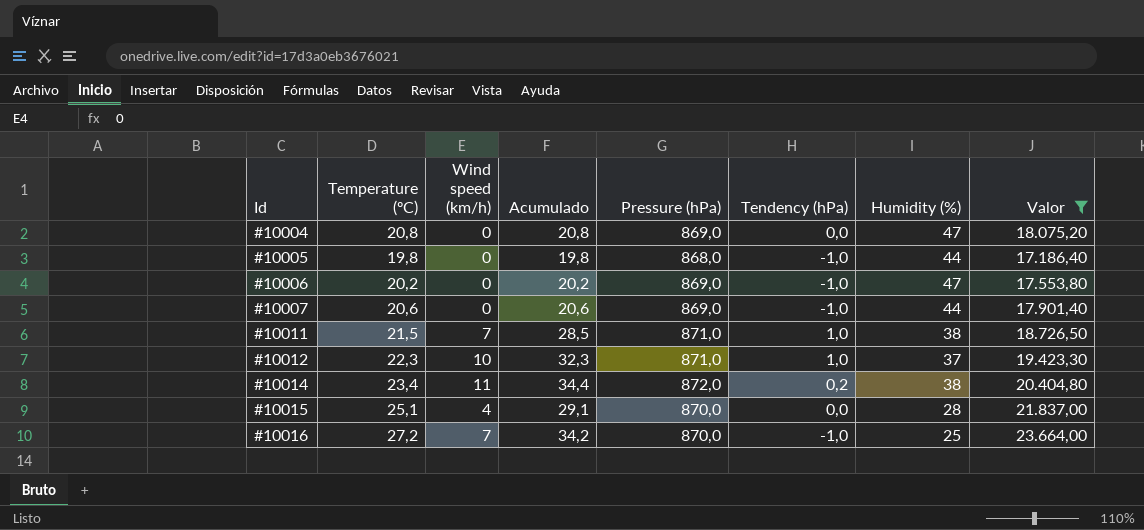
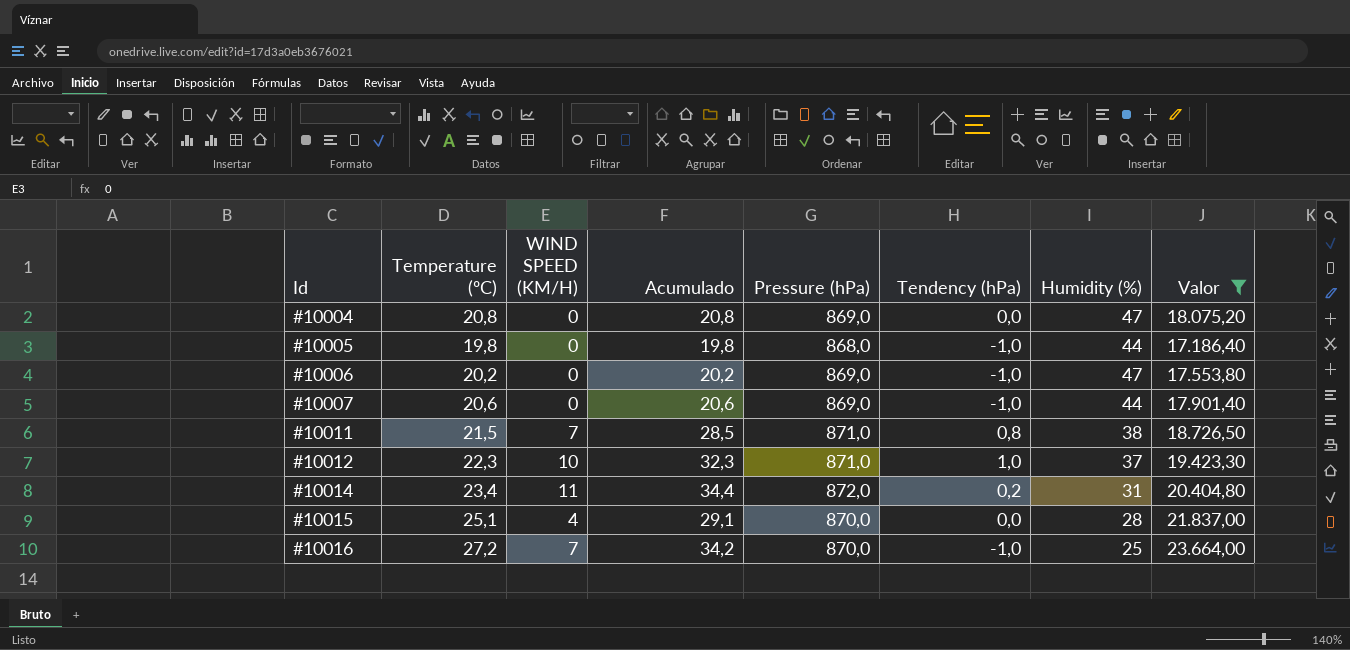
column name: Wind speed (km/h) -> WIND SPEED (KM/H)
#10011 | Tendency (hPa): 1,0 -> 0,8
#10014 | Humidity (%): 38 -> 31

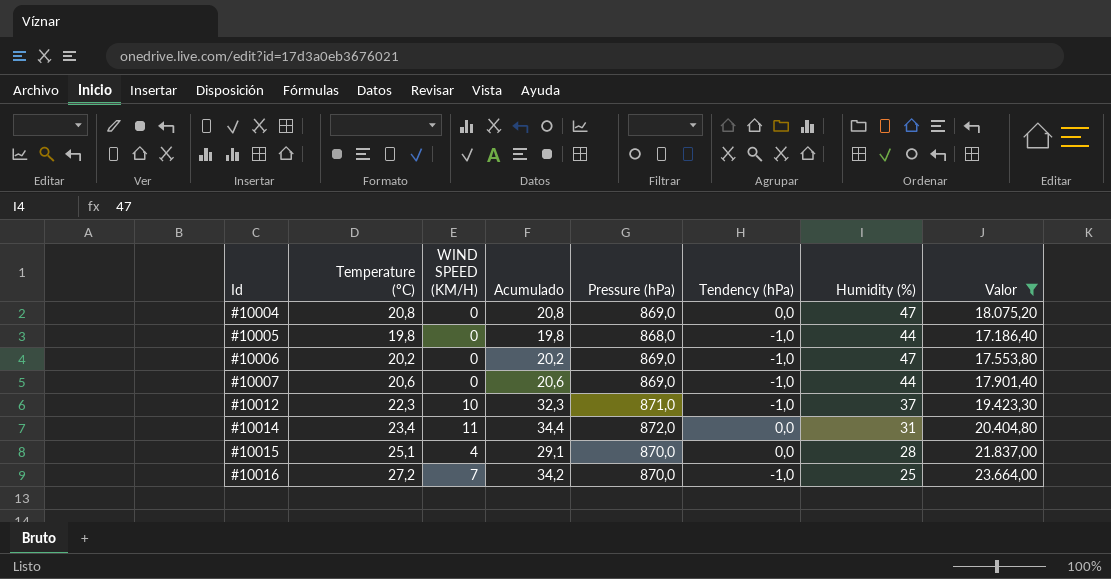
row #10011: 21,5 | 7 | 28,5 | 871,0 | 0,8 | 38 | 18.726,50 -> none
#10012 | Tendency (hPa): 1,0 -> -1,0
#10014 | Tendency (hPa): 0,2 -> 0,0

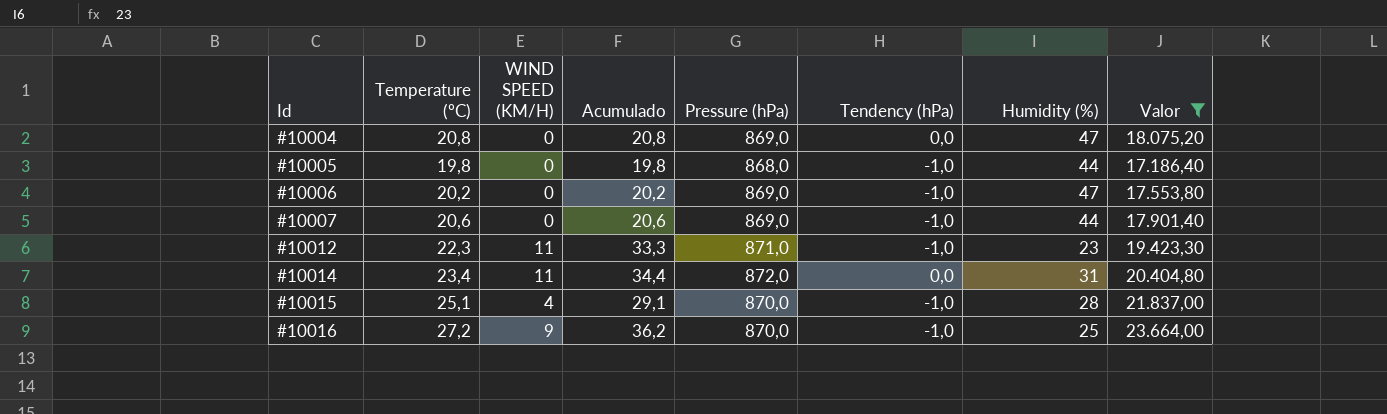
#10012 | WIND SPEED (KM/H): 10 -> 11
#10012 | Acumulado: 32,3 -> 33,3
#10012 | Humidity (%): 37 -> 23
#10015 | Tendency (hPa): 0,0 -> -1,0
#10016 | WIND SPEED (KM/H): 7 -> 9
#10016 | Acumulado: 34,2 -> 36,2

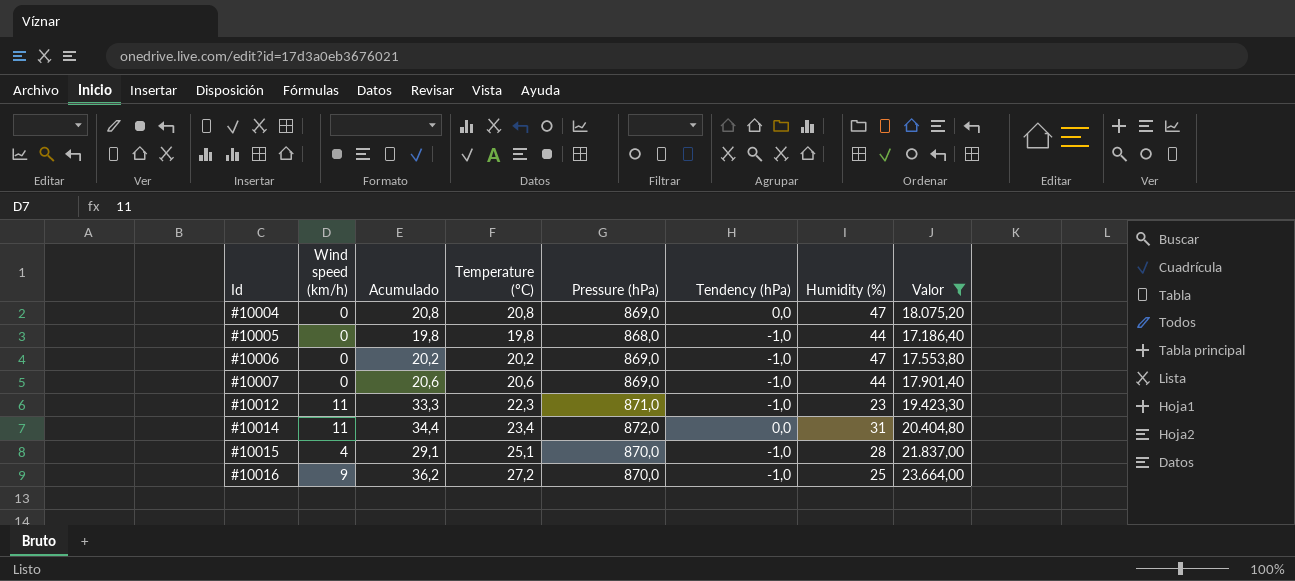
column name: WIND SPEED (KM/H) -> Wind speed (km/h)
column Temperature (ºC) | position: 2 -> 4

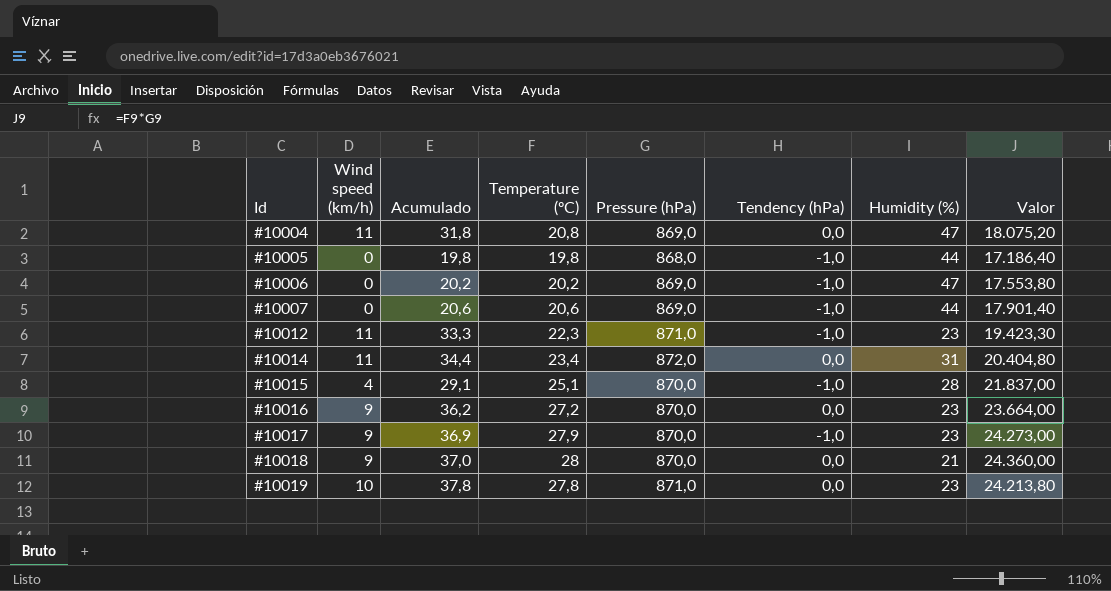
filter: Valor <= 23.664,00 -> none
#10004 | Wind speed (km/h): 0 -> 11
#10004 | Acumulado: 20,8 -> 31,8
#10016 | Tendency (hPa): -1,0 -> 0,0
#10016 | Humidity (%): 25 -> 23

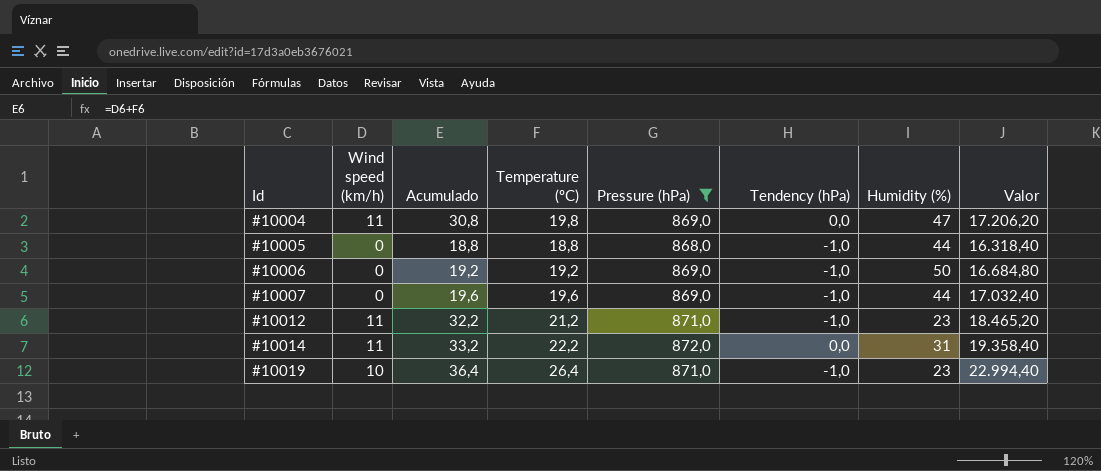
filter: none -> Pressure (hPa) != 870,0
#10004 | Acumulado: 31,8 -> 30,8
#10004 | Temperature (ºC): 20,8 -> 19,8
#10004 | Valor: 18.075,20 -> 17.206,20
#10005 | Acumulado: 19,8 -> 18,8
#10005 | Temperature (ºC): 19,8 -> 18,8
#10005 | Valor: 17.186,40 -> 16.318,40
#10006 | Acumulado: 20,2 -> 19,2
#10006 | Temperature (ºC): 20,2 -> 19,2
#10006 | Humidity (%): 47 -> 50
#10006 | Valor: 17.553,80 -> 16.684,80
#10007 | Acumulado: 20,6 -> 19,6
#10007 | Temperature (ºC): 20,6 -> 19,6
#10007 | Valor: 17.901,40 -> 17.032,40
#10012 | Acumulado: 33,3 -> 32,2
#10012 | Temperature (ºC): 22,3 -> 21,2
#10012 | Valor: 19.423,30 -> 18.465,20
#10014 | Acumulado: 34,4 -> 33,2
#10014 | Temperature (ºC): 23,4 -> 22,2
#10014 | Valor: 20.404,80 -> 19.358,40
#10019 | Acumulado: 37,8 -> 36,4
#10019 | Temperature (ºC): 27,8 -> 26,4
#10019 | Tendency (hPa): 0,0 -> -1,0
#10019 | Valor: 24.213,80 -> 22.994,40

